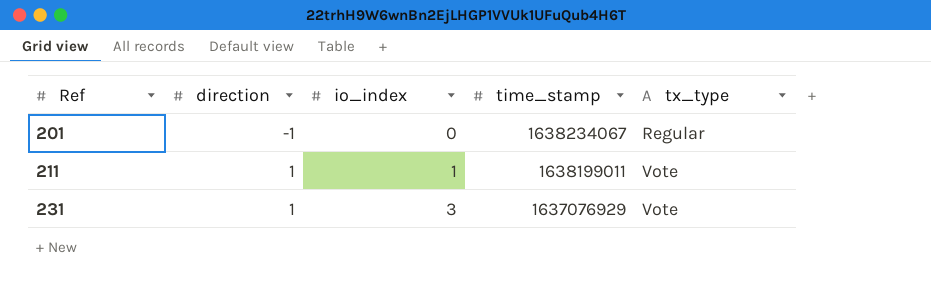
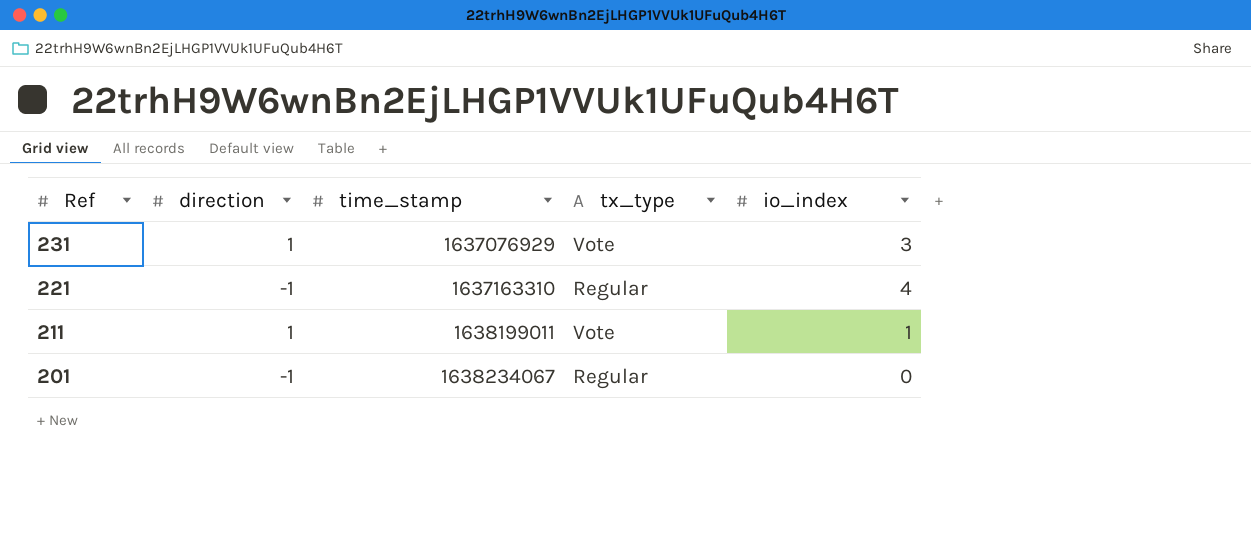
row order: Ref ascending -> Ref descending
column io_index | position: 3 -> 5
row 221: none -> -1 | 1637163310 | Regular | 4

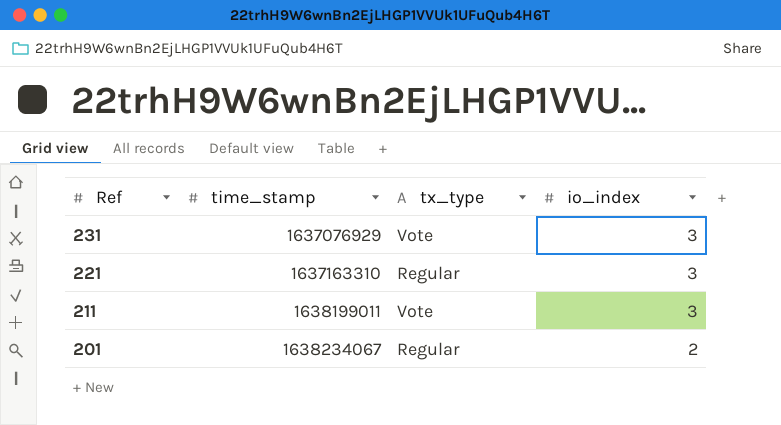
column direction | position: 2 -> none
221 | io_index: 4 -> 3
211 | io_index: 1 -> 3
201 | io_index: 0 -> 2

